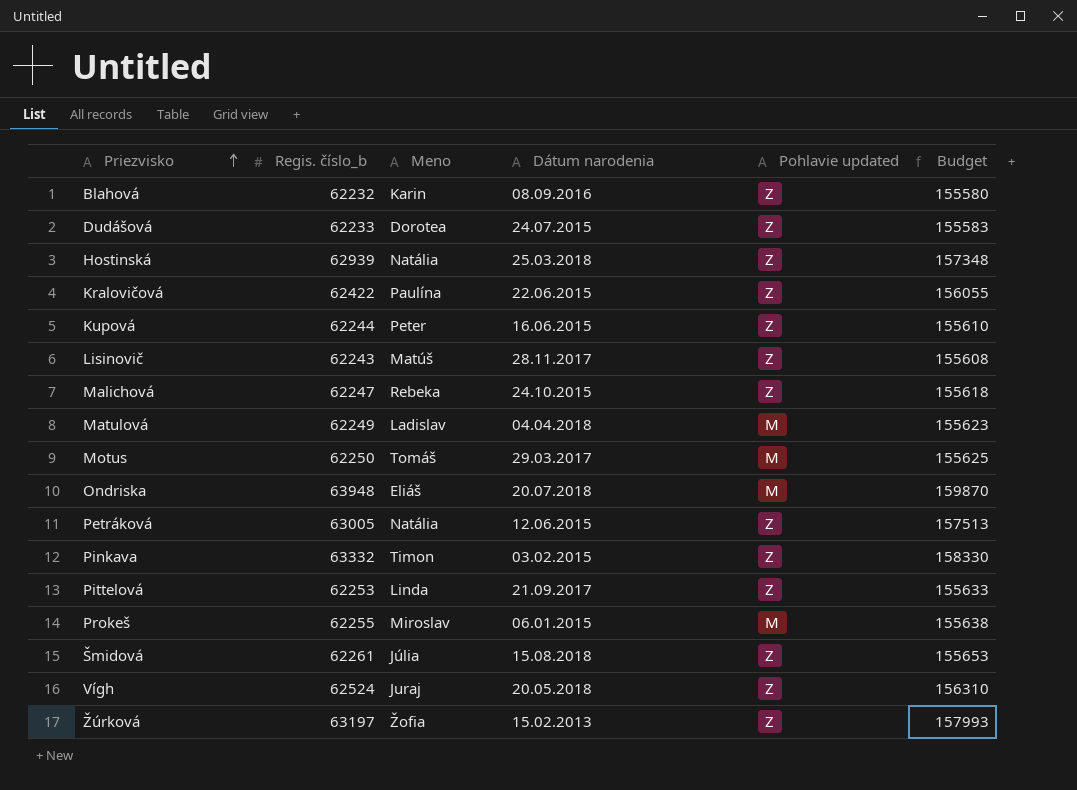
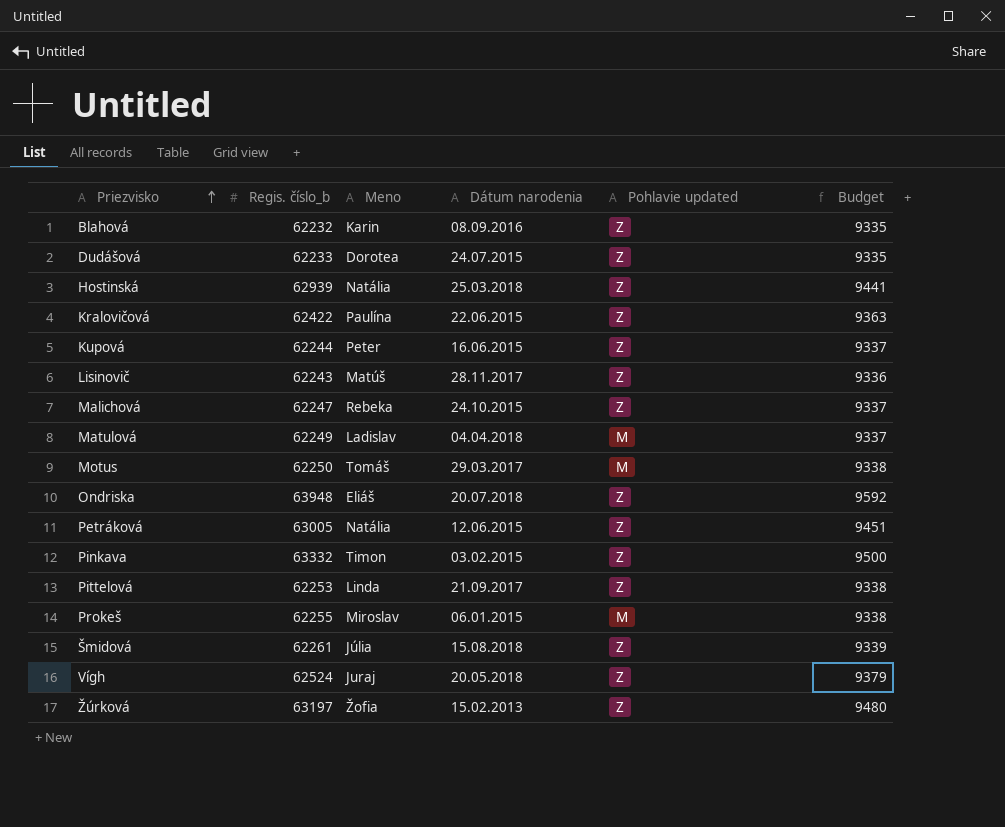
column Budget | formula: [Regis. číslo_b] * 2.5 -> [Regis. číslo_b] * 0.15
Ondriska | Pohlavie updated: M -> Z

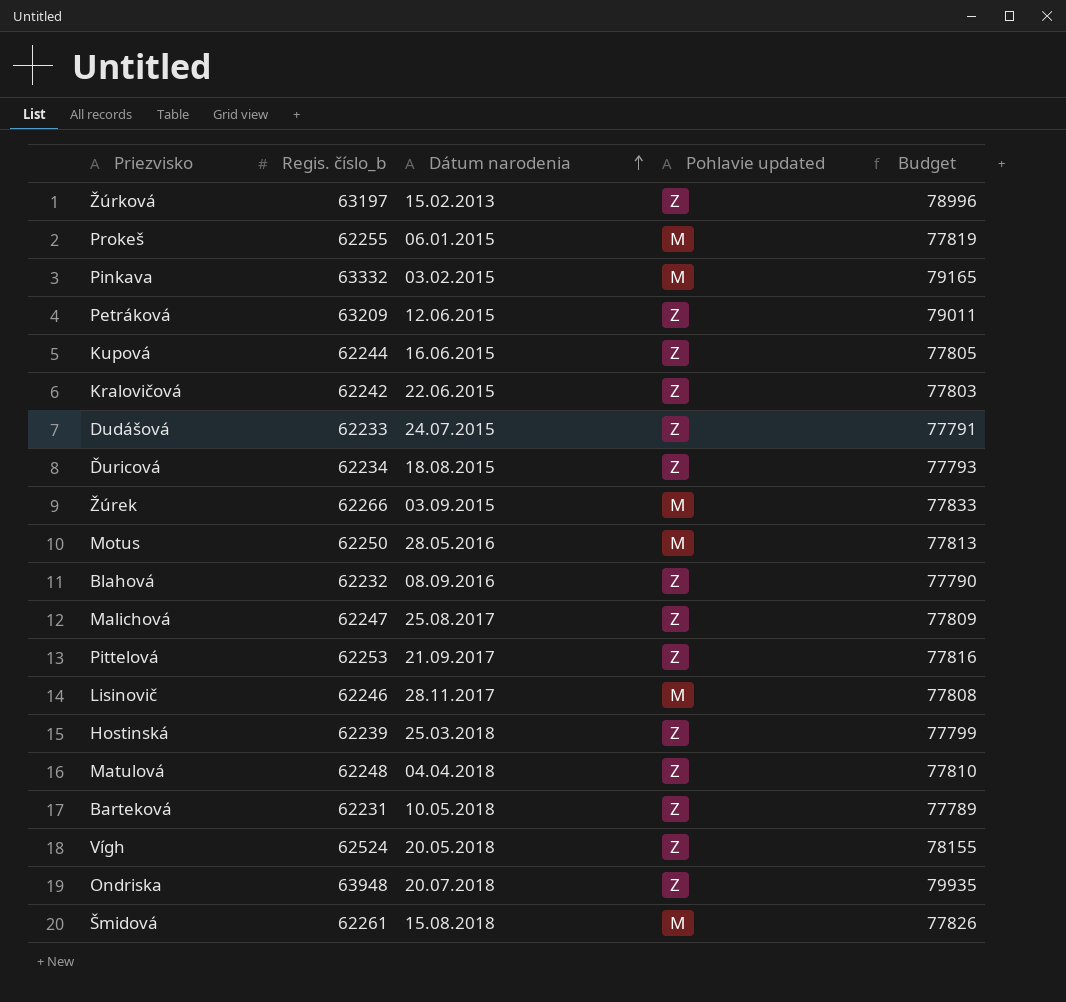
row order: Priezvisko ascending -> Dátum narodenia ascending
column Meno | position: 3 -> none
column Budget | formula: [Regis. číslo_b] * 0.15 -> [Regis. číslo_b] * 1.25
Pinkava | Pohlavie updated: Z -> M
Petráková | Regis. číslo_b: 63005 -> 63209
Kralovičová | Regis. číslo_b: 62422 -> 62242
row Ďuricová: none -> 62234 | 18.08.2015 | Z | 77793
row Žúrek: none -> 62266 | 03.09.2015 | M | 77833
Motus | Dátum narodenia: 29.03.2017 -> 28.05.2016
Malichová | Dátum narodenia: 24.10.2015 -> 25.08.2017
Lisinovič | Regis. číslo_b: 62243 -> 62246
Lisinovič | Pohlavie updated: Z -> M
Hostinská | Regis. číslo_b: 62939 -> 62239
Matulová | Regis. číslo_b: 62249 -> 62248
Matulová | Pohlavie updated: M -> Z
row Barteková: none -> 62231 | 10.05.2018 | Z | 77789
Šmidová | Pohlavie updated: Z -> M

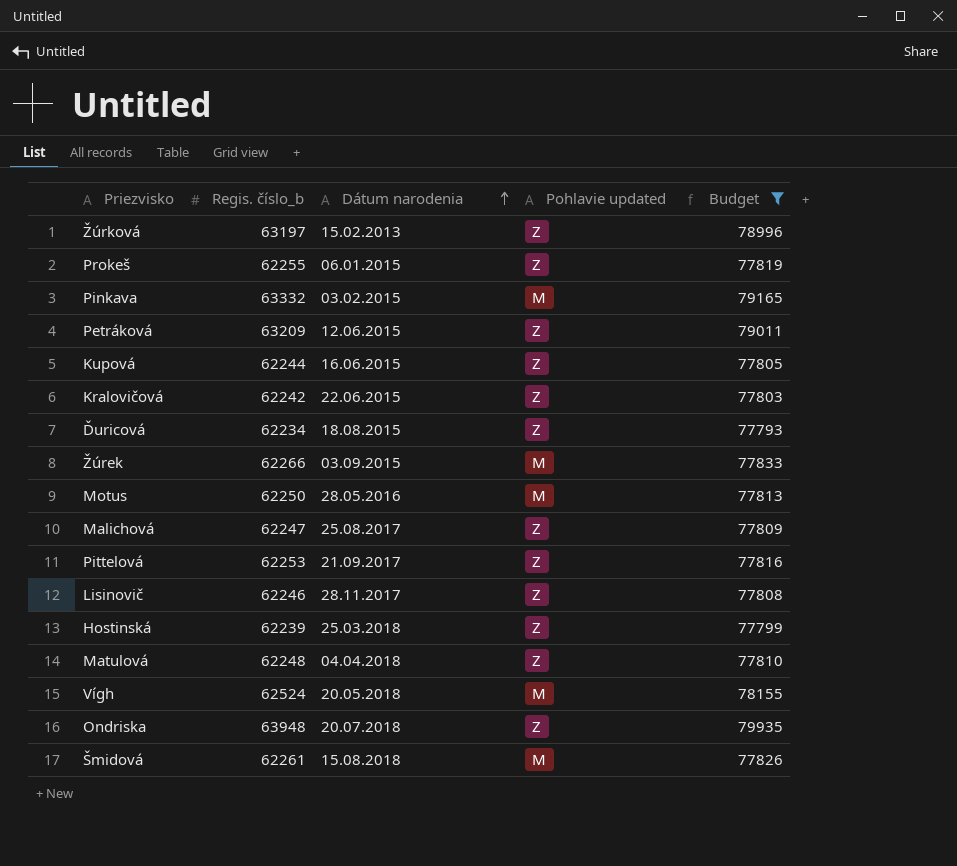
filter: none -> Budget >= 77793
Prokeš | Pohlavie updated: M -> Z
Lisinovič | Pohlavie updated: M -> Z
Vígh | Pohlavie updated: Z -> M

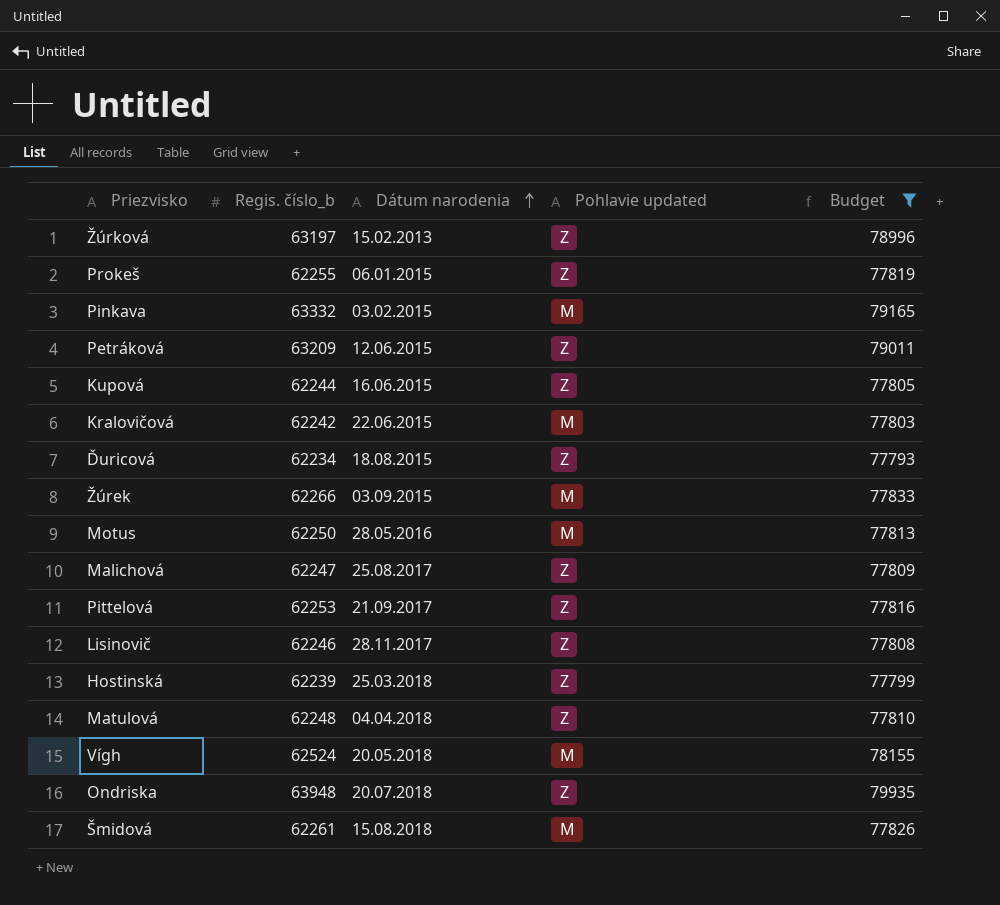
Kralovičová | Pohlavie updated: Z -> M

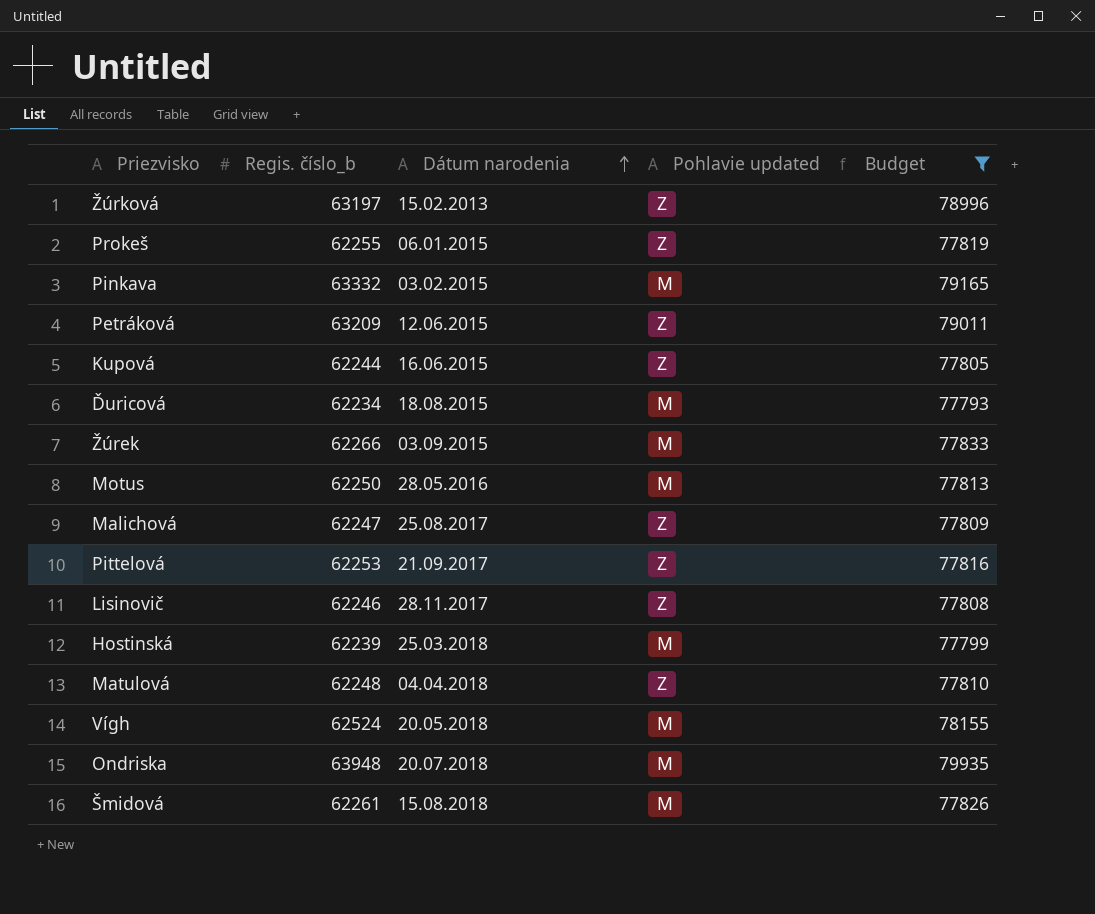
row Kralovičová: 62242 | 22.06.2015 | M | 77803 -> none
Ďuricová | Pohlavie updated: Z -> M
Hostinská | Pohlavie updated: Z -> M
Ondriska | Pohlavie updated: Z -> M

